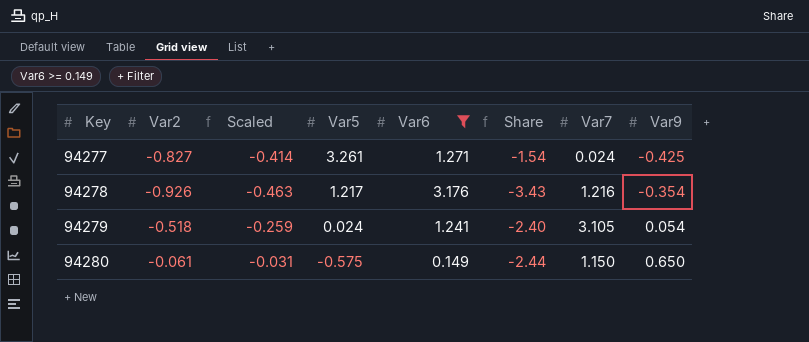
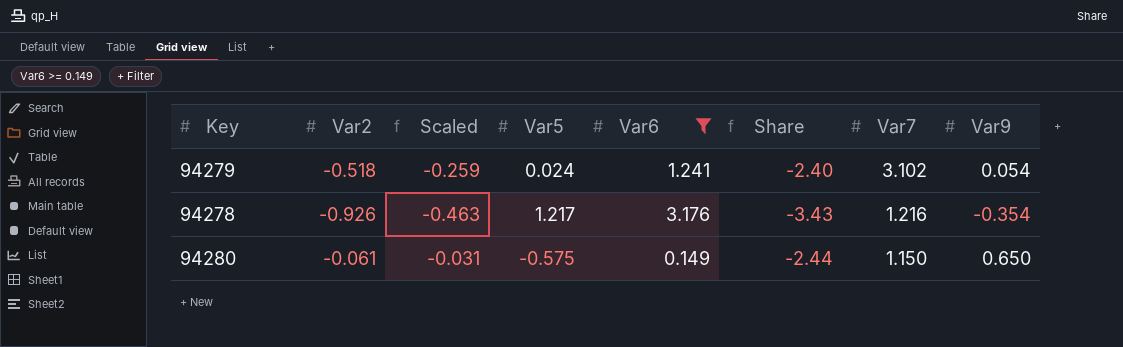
row order: Key ascending -> Var7 descending
row 94277: -0.827 | -0.414 | 3.261 | 1.271 | -1.54 | 0.024 | -0.425 -> none
94279 | Var7: 3.105 -> 3.102

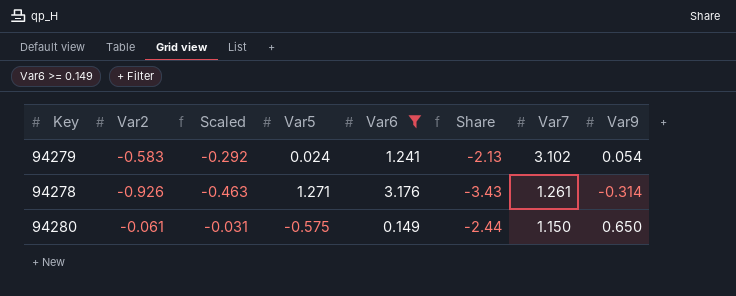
94279 | Var2: -0.518 -> -0.583
94279 | Scaled: -0.259 -> -0.292
94279 | Share: -2.40 -> -2.13
94278 | Var5: 1.217 -> 1.271
94278 | Var7: 1.216 -> 1.261
94278 | Var9: -0.354 -> -0.314

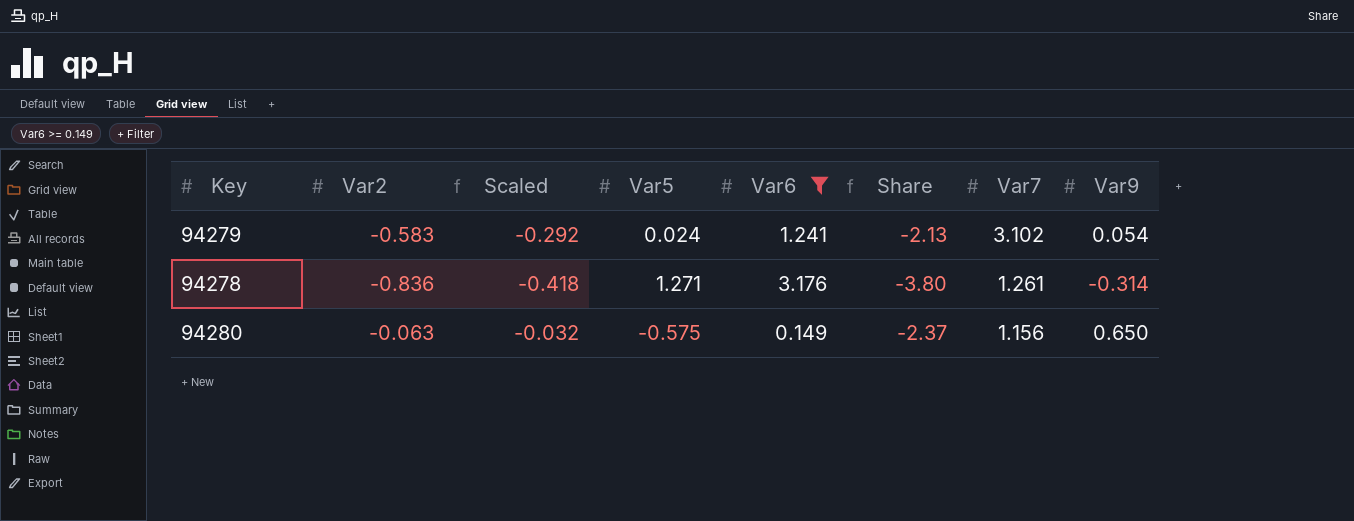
94278 | Var2: -0.926 -> -0.836
94278 | Scaled: -0.463 -> -0.418
94278 | Share: -3.43 -> -3.80
94280 | Var2: -0.061 -> -0.063
94280 | Scaled: -0.031 -> -0.032
94280 | Share: -2.44 -> -2.37
94280 | Var7: 1.150 -> 1.156

